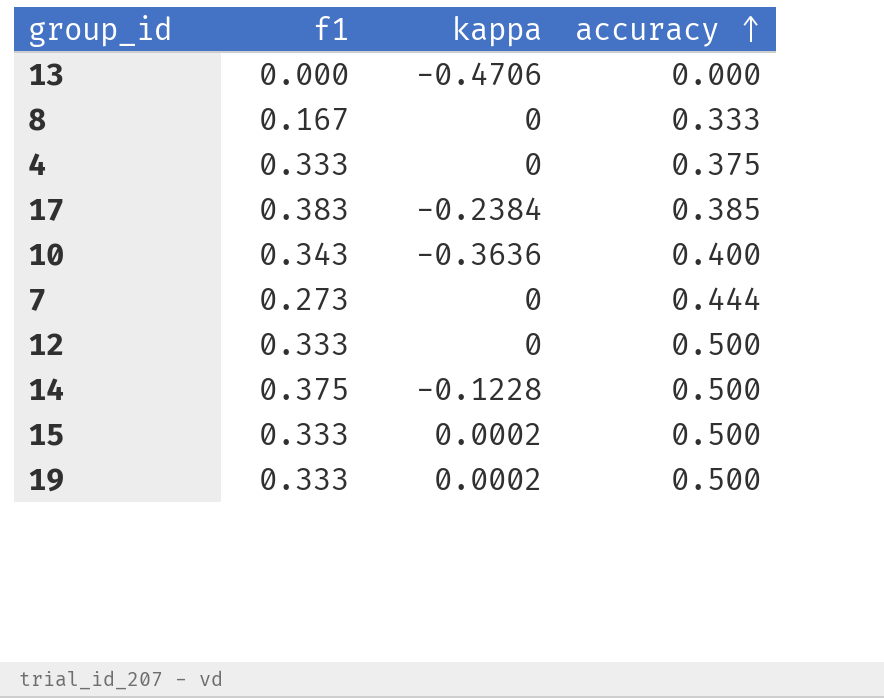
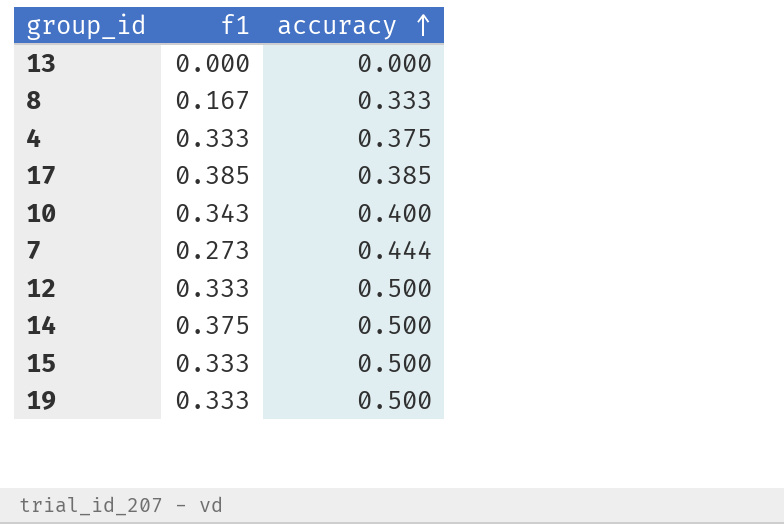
column kappa | position: 3 -> none
17 | f1: 0.383 -> 0.385

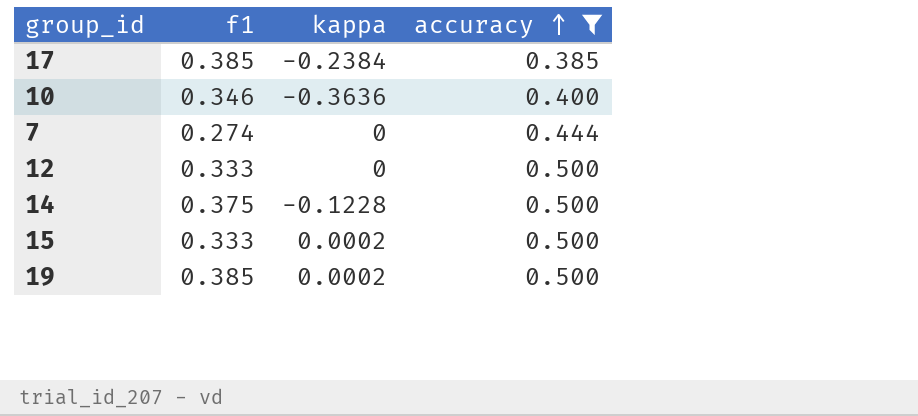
filter: none -> accuracy >= 0.385
column kappa | position: none -> 3
10 | f1: 0.343 -> 0.346
7 | f1: 0.273 -> 0.274
19 | f1: 0.333 -> 0.385

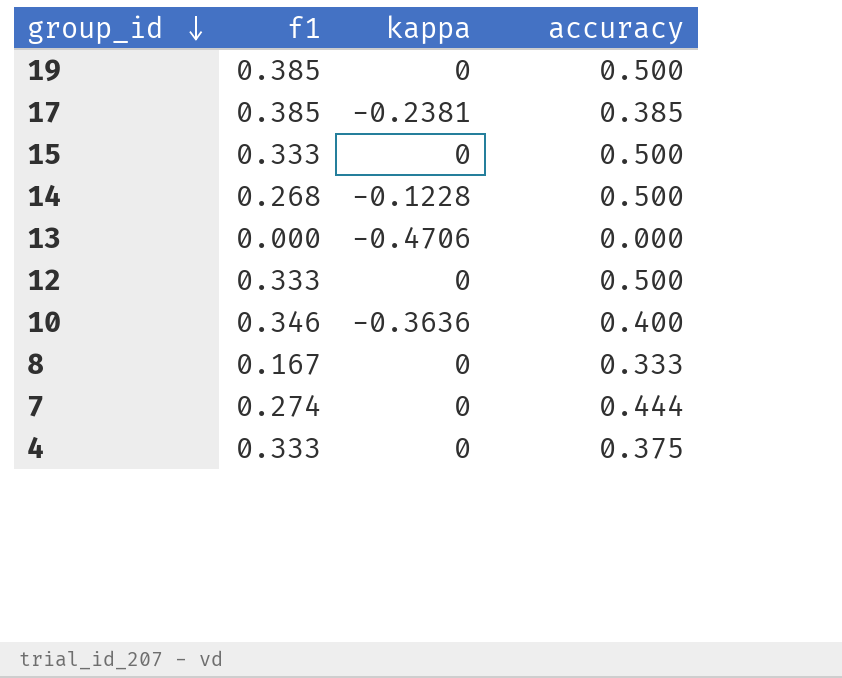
filter: accuracy >= 0.385 -> none
row order: accuracy ascending -> group_id descending
19 | kappa: 0.0002 -> 0
17 | kappa: -0.2384 -> -0.2381
15 | kappa: 0.0002 -> 0
14 | f1: 0.375 -> 0.268

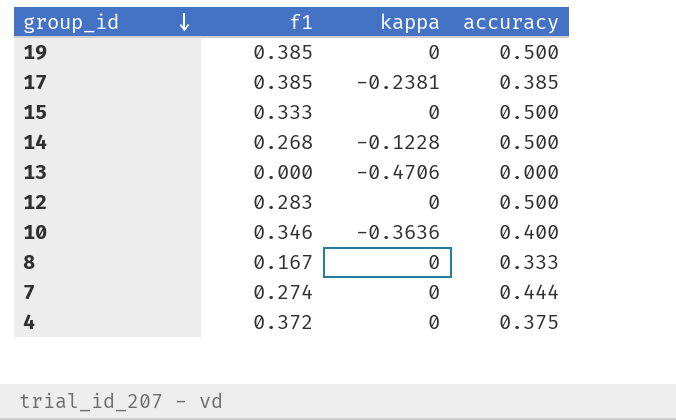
12 | f1: 0.333 -> 0.283
4 | f1: 0.333 -> 0.372

